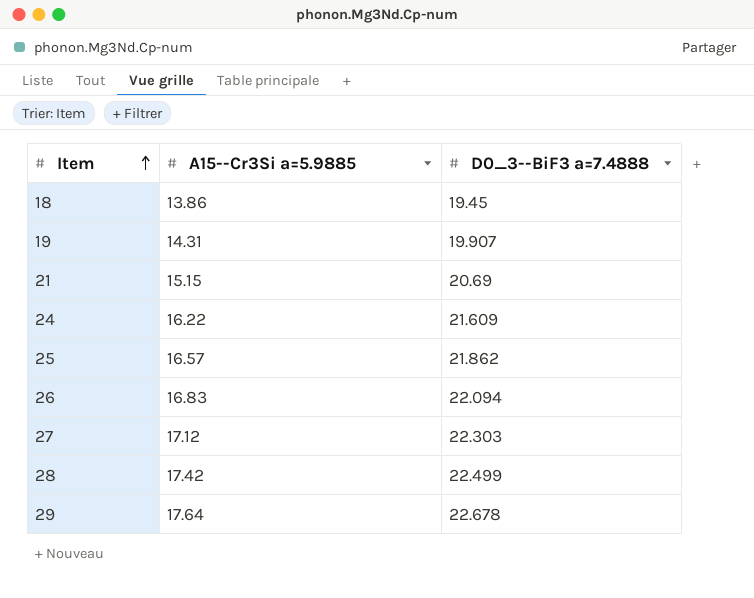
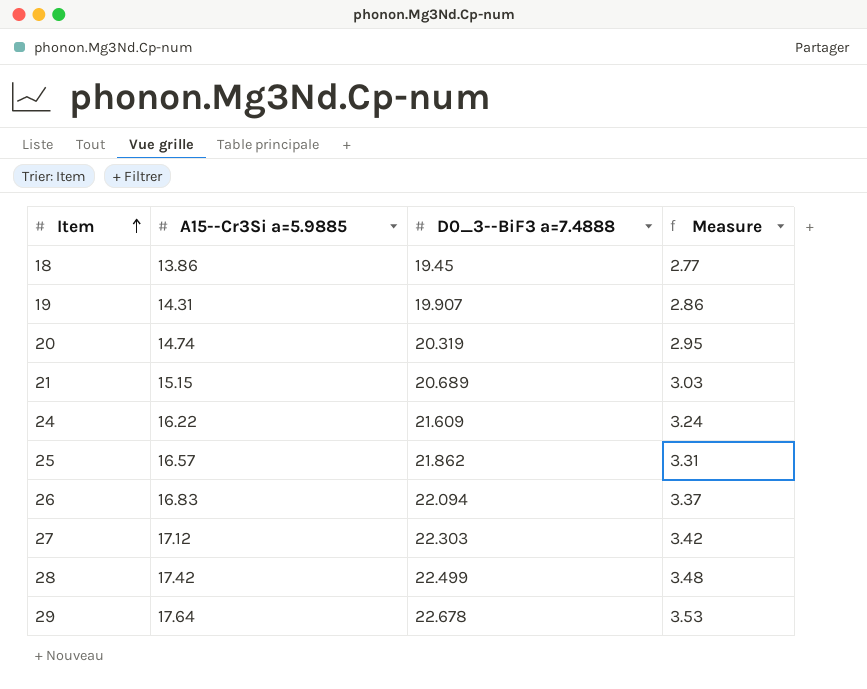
column Measure | formula: none -> [A15--Cr3Si a=5.9885] * 0.2
row 20: none -> 14.74 | 20.319 | 2.95
21 | D0_3--BiF3 a=7.4888: 20.69 -> 20.689

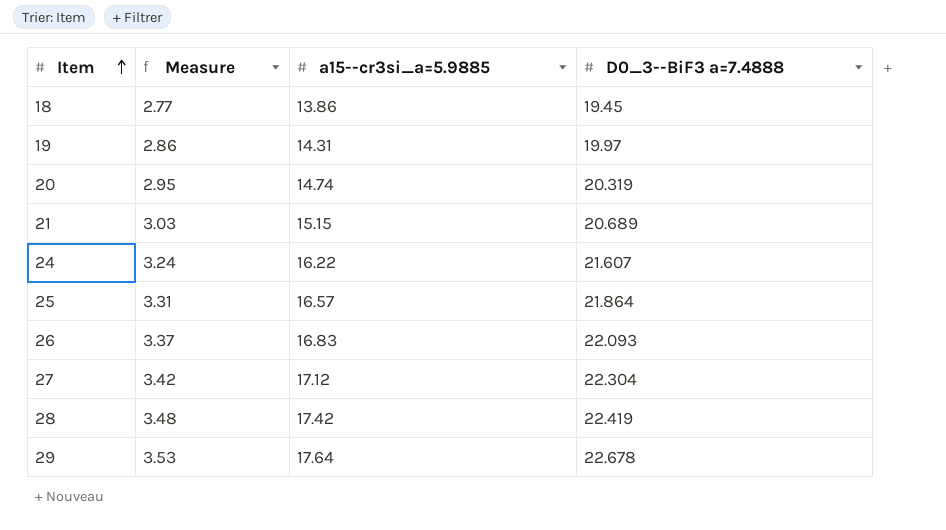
column Measure | position: 4 -> 2
column name: A15--Cr3Si a=5.9885 -> a15--cr3si_a=5.9885
19 | D0_3--BiF3 a=7.4888: 19.907 -> 19.97
24 | D0_3--BiF3 a=7.4888: 21.609 -> 21.607
25 | D0_3--BiF3 a=7.4888: 21.862 -> 21.864
26 | D0_3--BiF3 a=7.4888: 22.094 -> 22.093
27 | D0_3--BiF3 a=7.4888: 22.303 -> 22.304
28 | D0_3--BiF3 a=7.4888: 22.499 -> 22.419

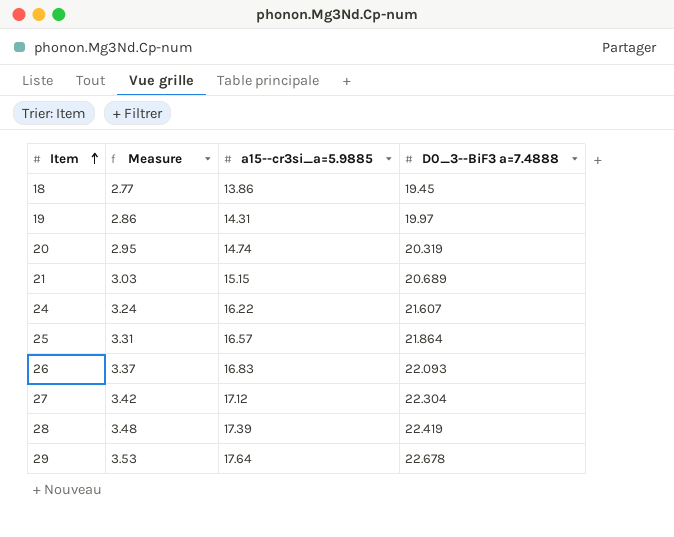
28 | a15--cr3si_a=5.9885: 17.42 -> 17.39

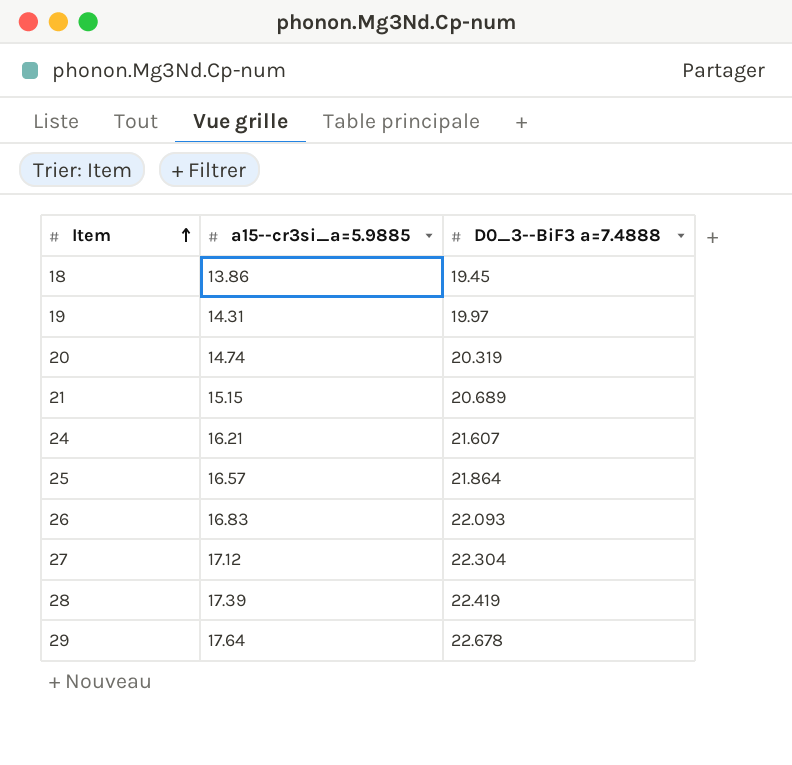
column Measure | formula: [a15--cr3si_a=5.9885] * 0.2 -> none
24 | a15--cr3si_a=5.9885: 16.22 -> 16.21

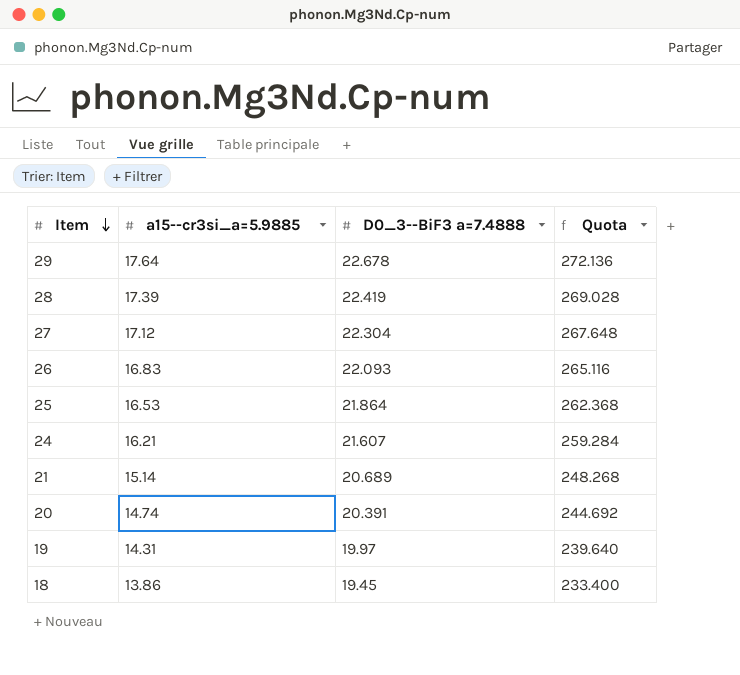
row order: Item ascending -> Item descending
column Quota | formula: none -> [D0_3--BiF3 a=7.4888] * 12
25 | a15--cr3si_a=5.9885: 16.57 -> 16.53
21 | a15--cr3si_a=5.9885: 15.15 -> 15.14
20 | D0_3--BiF3 a=7.4888: 20.319 -> 20.391

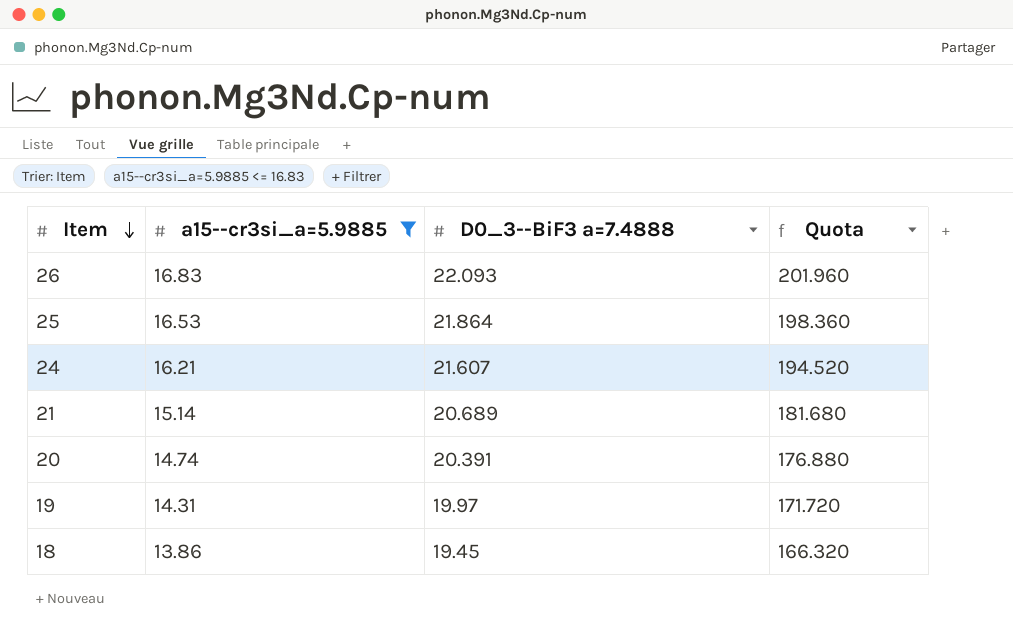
filter: none -> a15--cr3si_a=5.9885 <= 16.83
column Quota | formula: [D0_3--BiF3 a=7.4888] * 12 -> [a15--cr3si_a=5.9885] * 12

